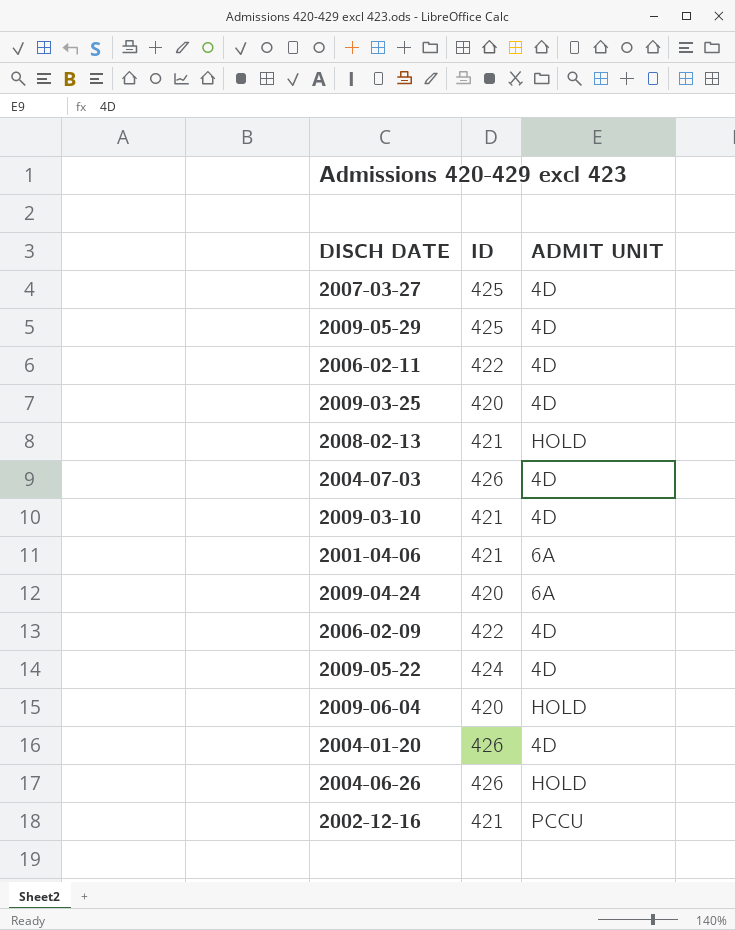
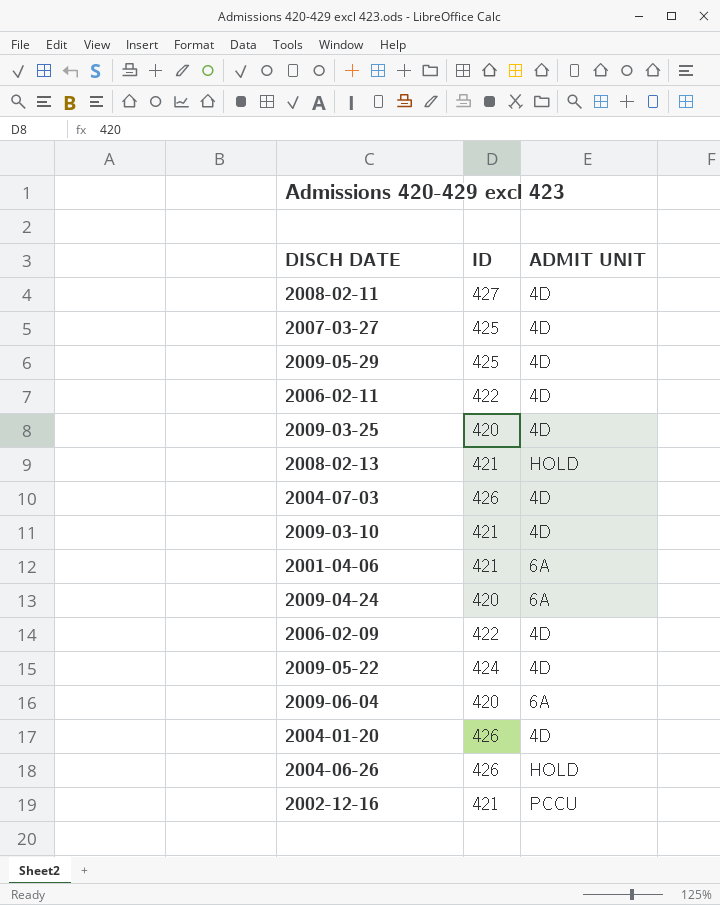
row 2008-02-11: none -> 427 | 4D
2009-06-04 | ADMIT UNIT: HOLD -> 6A

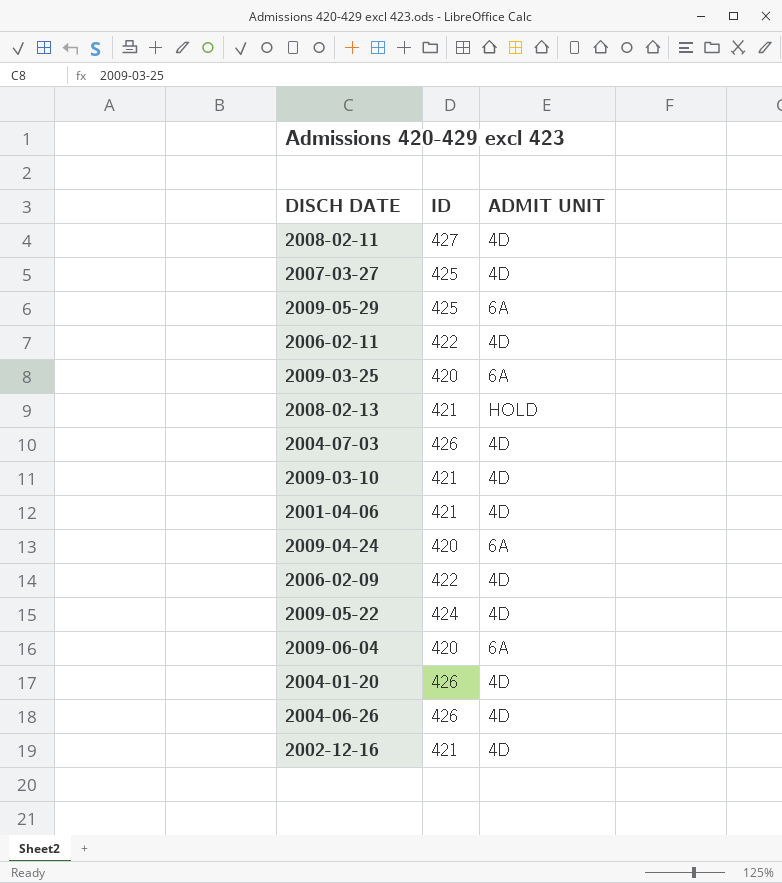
2009-05-29 | ADMIT UNIT: 4D -> 6A
2009-03-25 | ADMIT UNIT: 4D -> 6A
2001-04-06 | ADMIT UNIT: 6A -> 4D
2004-06-26 | ADMIT UNIT: HOLD -> 4D
2002-12-16 | ADMIT UNIT: PCCU -> 4D

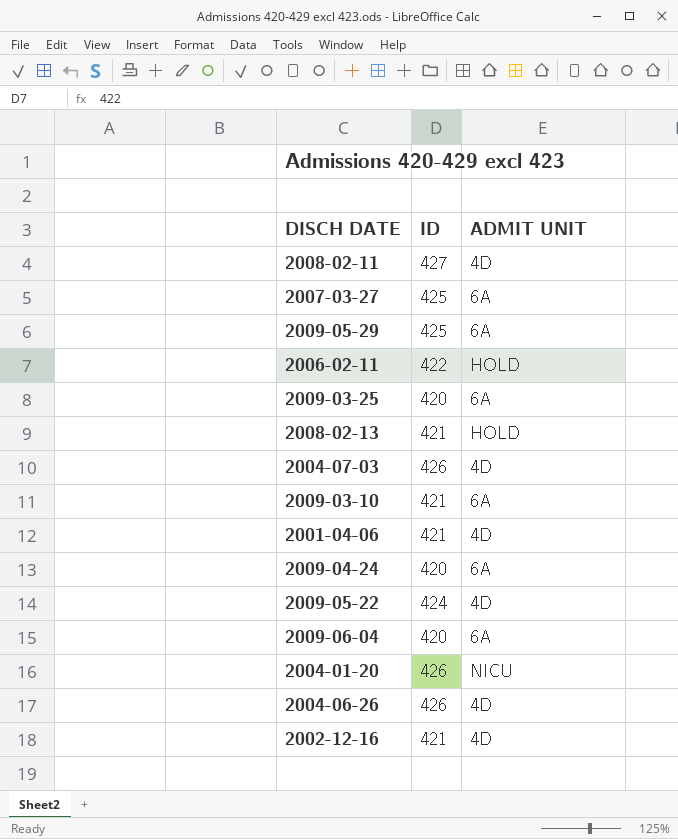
row 2006-02-09: 422 | 4D -> none
2007-03-27 | ADMIT UNIT: 4D -> 6A
2006-02-11 | ADMIT UNIT: 4D -> HOLD
2009-03-10 | ADMIT UNIT: 4D -> 6A
2004-01-20 | ADMIT UNIT: 4D -> NICU

